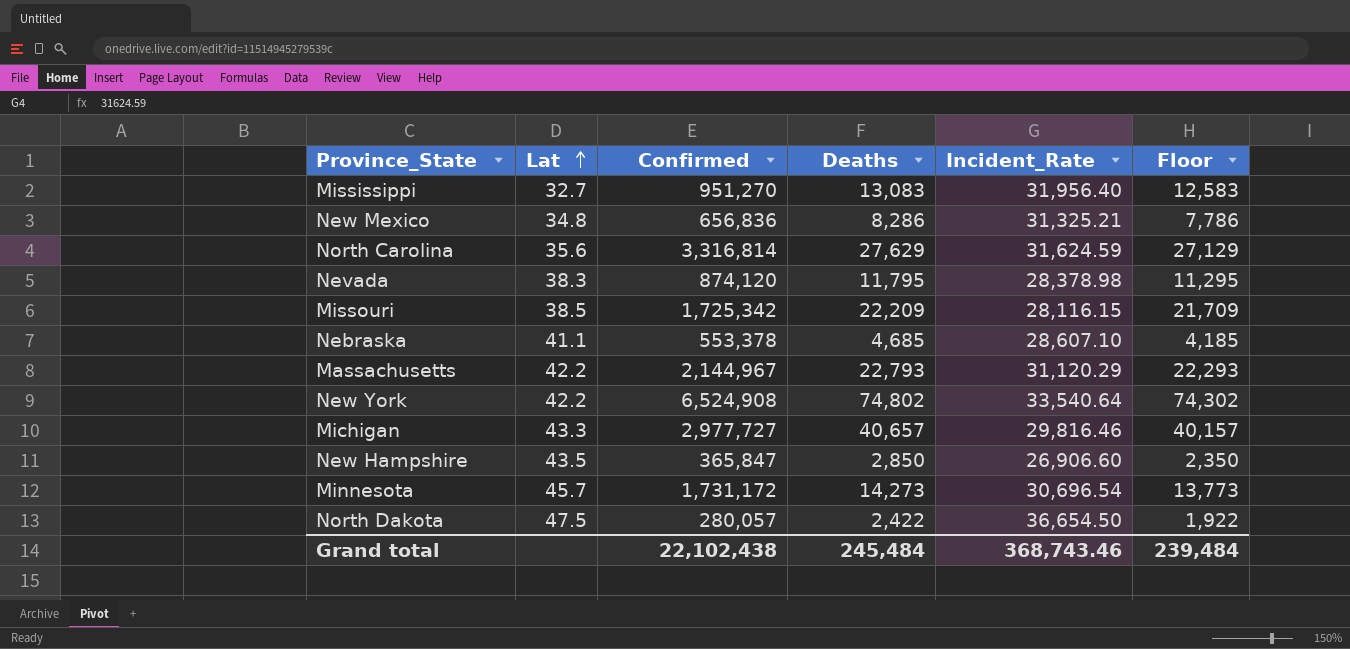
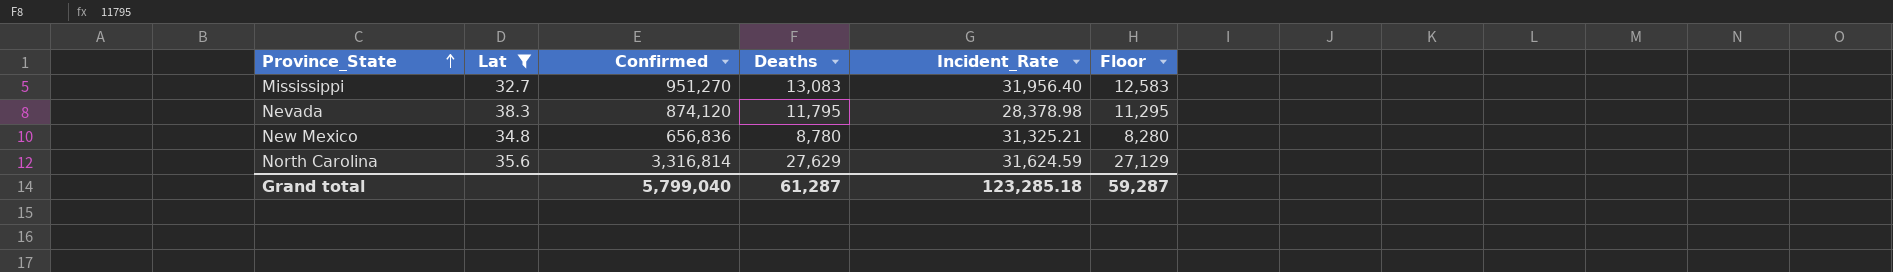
filter: none -> Lat <= 38.3
row order: Lat ascending -> Province_State ascending
New Mexico | Deaths: 8,286 -> 8,780
New Mexico | Floor: 7,786 -> 8,280
Grand total | Confirmed: 22,102,438 -> 5,799,040
Grand total | Deaths: 245,484 -> 61,287
Grand total | Incident_Rate: 368,743.46 -> 123,285.18
Grand total | Floor: 239,484 -> 59,287

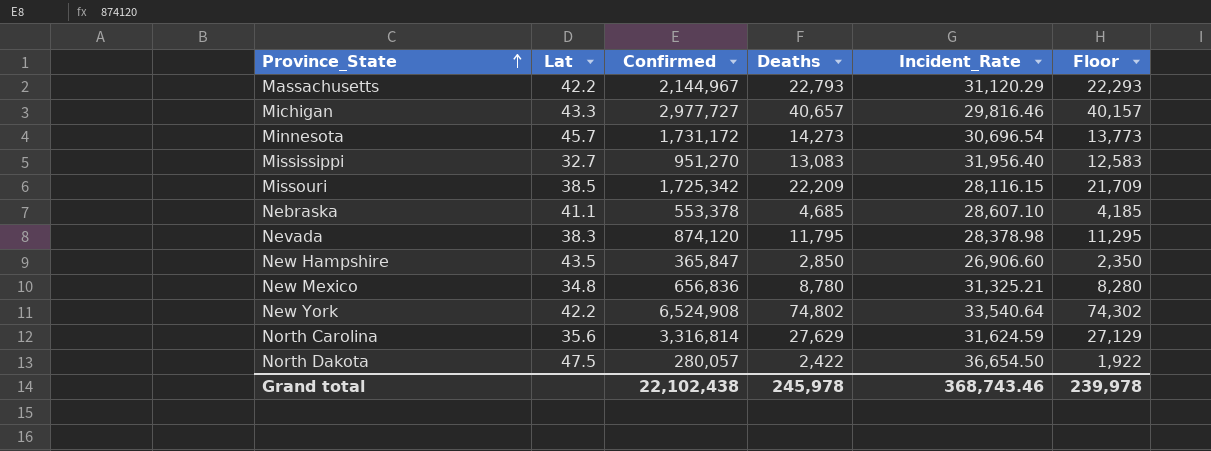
filter: Lat <= 38.3 -> none
Grand total | Confirmed: 5,799,040 -> 22,102,438
Grand total | Deaths: 61,287 -> 245,978
Grand total | Incident_Rate: 123,285.18 -> 368,743.46
Grand total | Floor: 59,287 -> 239,978

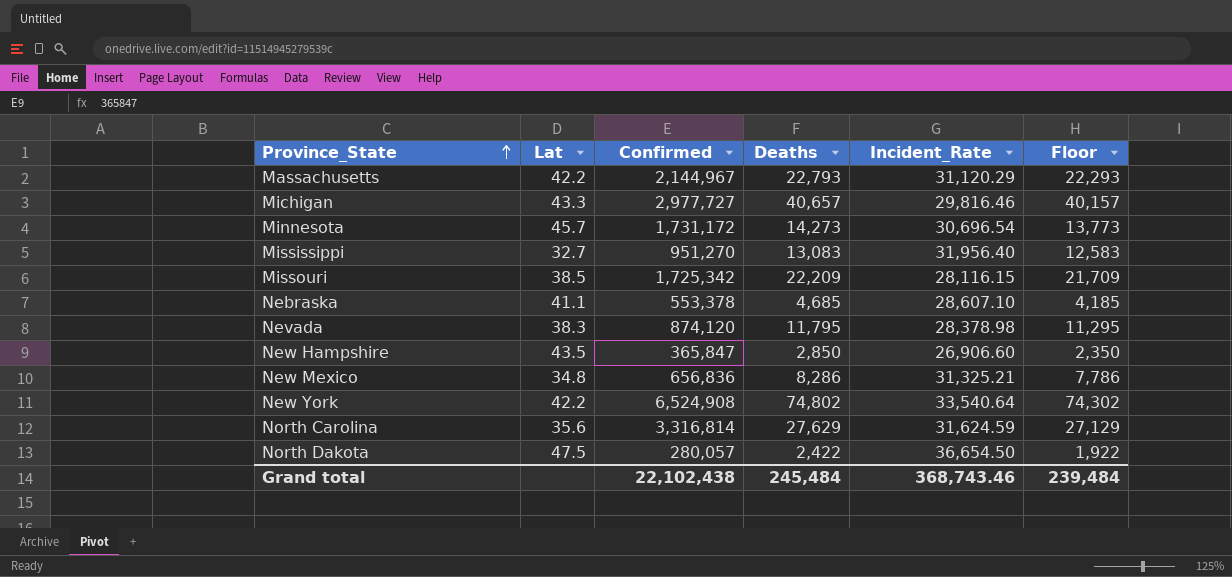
New Mexico | Deaths: 8,780 -> 8,286
New Mexico | Floor: 8,280 -> 7,786
Grand total | Deaths: 245,978 -> 245,484
Grand total | Floor: 239,978 -> 239,484

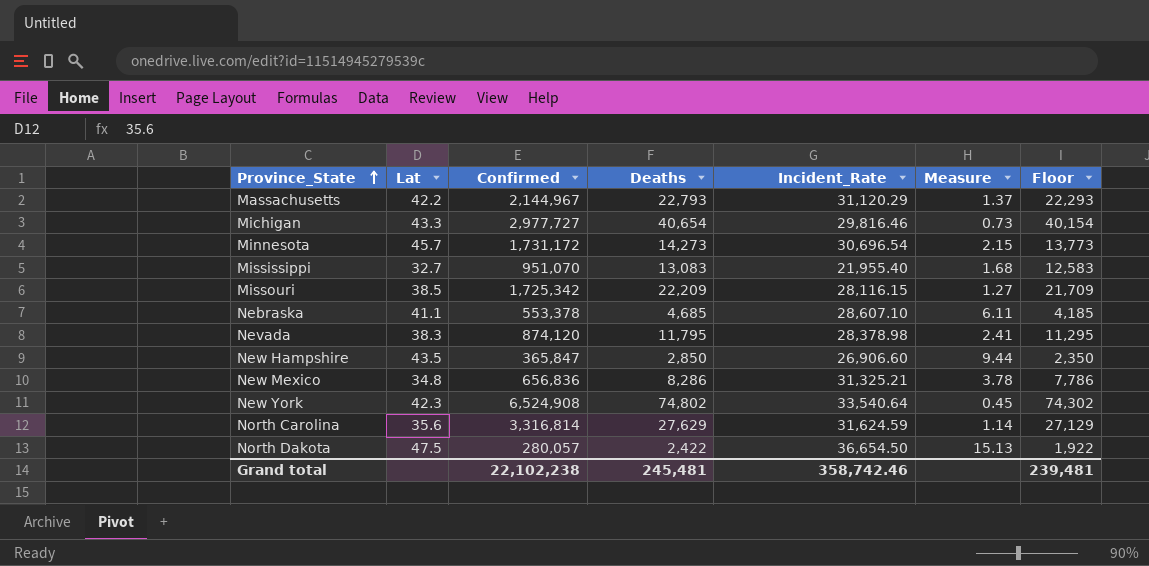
column Measure | formula: none -> [Incident_Rate] / [Deaths]
Michigan | Deaths: 40,657 -> 40,654
Michigan | Floor: 40,157 -> 40,154
Mississippi | Confirmed: 951,270 -> 951,070
Mississippi | Incident_Rate: 31,956.40 -> 21,955.40
New York | Lat: 42.2 -> 42.3
Grand total | Confirmed: 22,102,438 -> 22,102,238
Grand total | Deaths: 245,484 -> 245,481
Grand total | Incident_Rate: 368,743.46 -> 358,742.46
Grand total | Floor: 239,484 -> 239,481

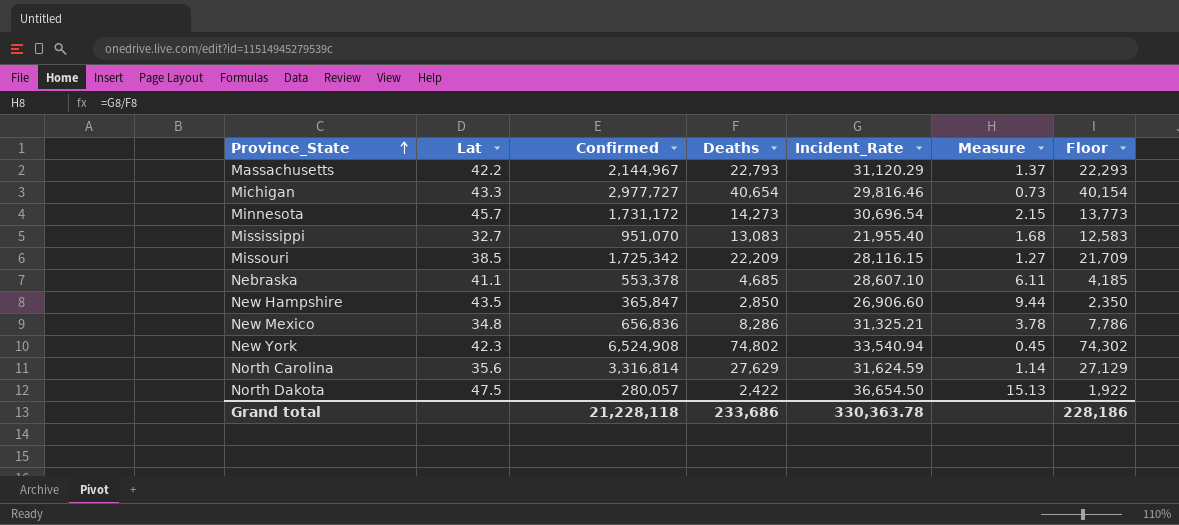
row Nevada: 38.3 | 874,120 | 11,795 | 28,378.98 | 2.41 | 11,295 -> none
New York | Incident_Rate: 33,540.64 -> 33,540.94
Grand total | Confirmed: 22,102,238 -> 21,228,118
Grand total | Deaths: 245,481 -> 233,686
Grand total | Incident_Rate: 358,742.46 -> 330,363.78
Grand total | Floor: 239,481 -> 228,186

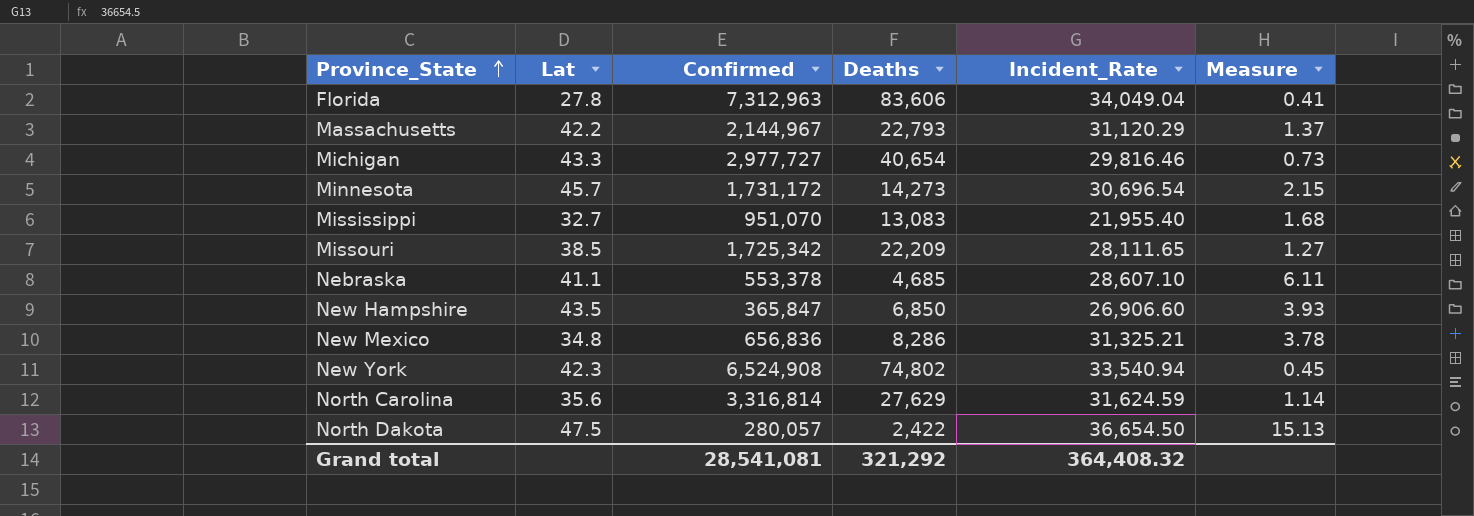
column Floor | formula: [Deaths] - 500 -> none
row Florida: none -> 27.8 | 7,312,963 | 83,606 | 34,049.04 | 0.41
Missouri | Incident_Rate: 28,116.15 -> 28,111.65
New Hampshire | Deaths: 2,850 -> 6,850
New Hampshire | Measure: 9.44 -> 3.93
Grand total | Confirmed: 21,228,118 -> 28,541,081
Grand total | Deaths: 233,686 -> 321,292
Grand total | Incident_Rate: 330,363.78 -> 364,408.32

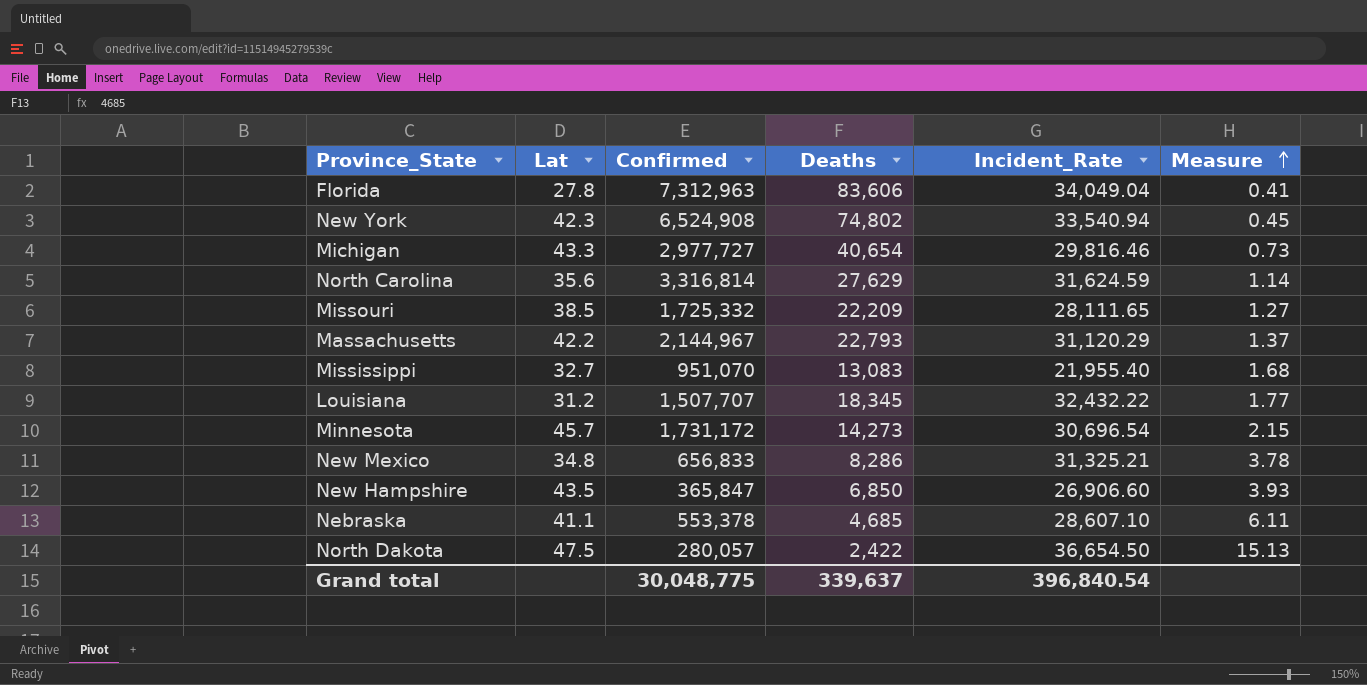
row order: Province_State ascending -> Measure ascending
Missouri | Confirmed: 1,725,342 -> 1,725,332
row Louisiana: none -> 31.2 | 1,507,707 | 18,345 | 32,432.22 | 1.77
New Mexico | Confirmed: 656,836 -> 656,833
Grand total | Confirmed: 28,541,081 -> 30,048,775
Grand total | Deaths: 321,292 -> 339,637
Grand total | Incident_Rate: 364,408.32 -> 396,840.54

